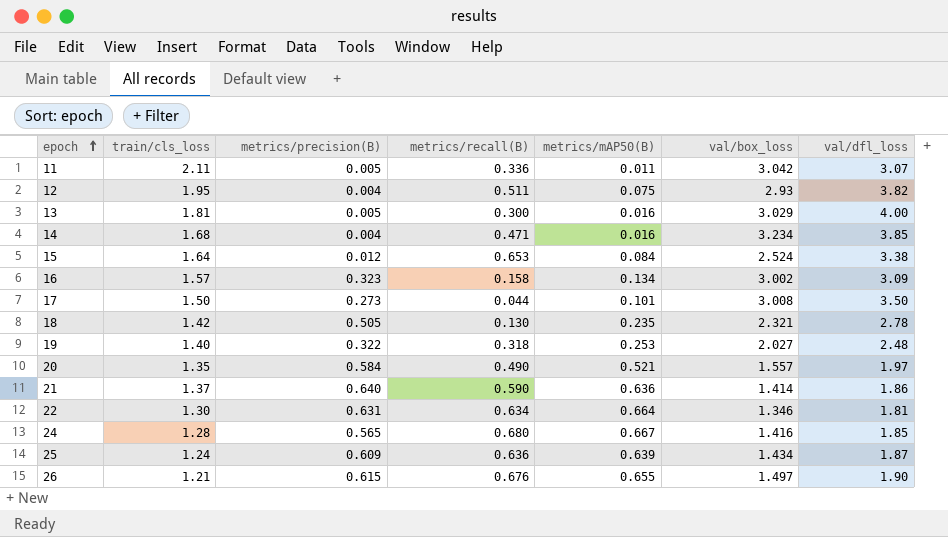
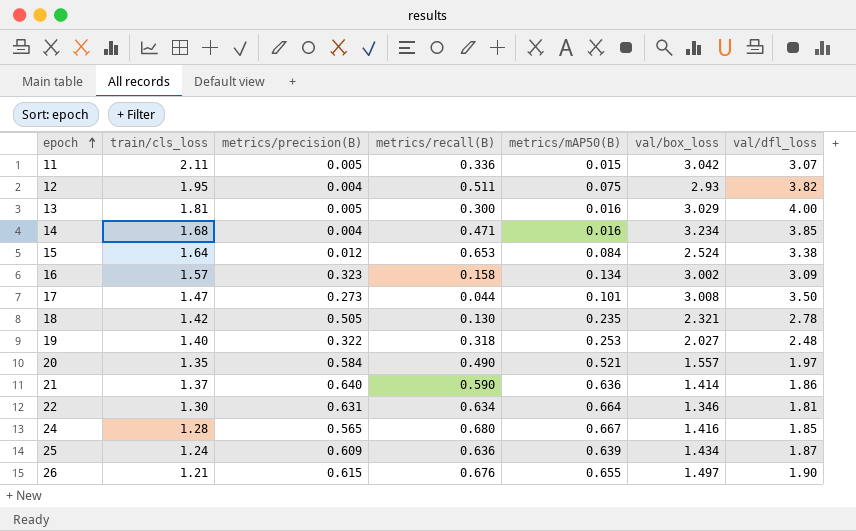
11 | metrics/mAP50(B): 0.011 -> 0.015
17 | train/cls_loss: 1.50 -> 1.47

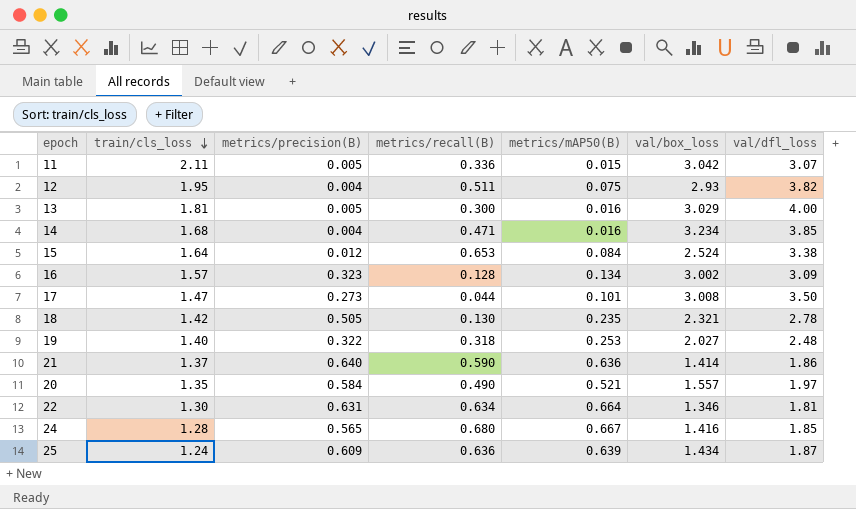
row order: epoch ascending -> train/cls_loss descending
row 26: 1.21 | 0.615 | 0.676 | 0.655 | 1.497 | 1.90 -> none
16 | metrics/recall(B): 0.158 -> 0.128

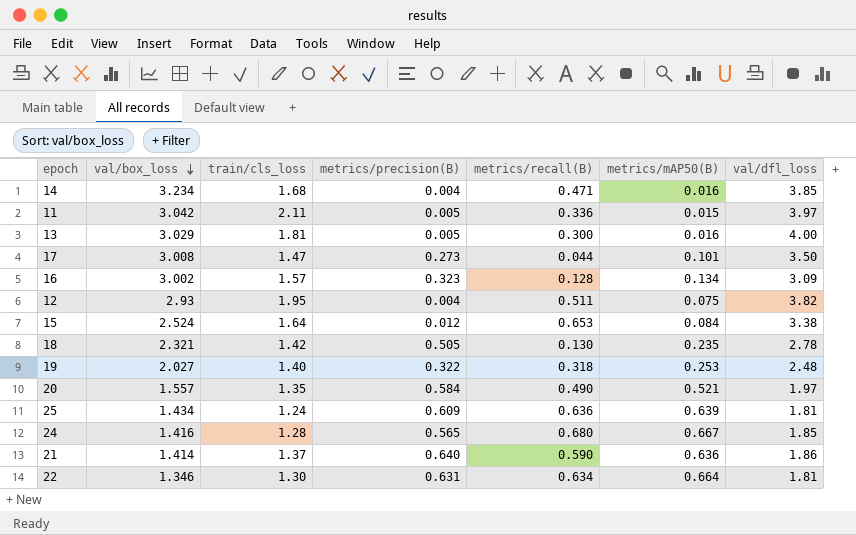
row order: train/cls_loss descending -> val/box_loss descending
column val/box_loss | position: 6 -> 2
11 | val/dfl_loss: 3.07 -> 3.97
25 | val/dfl_loss: 1.87 -> 1.81

